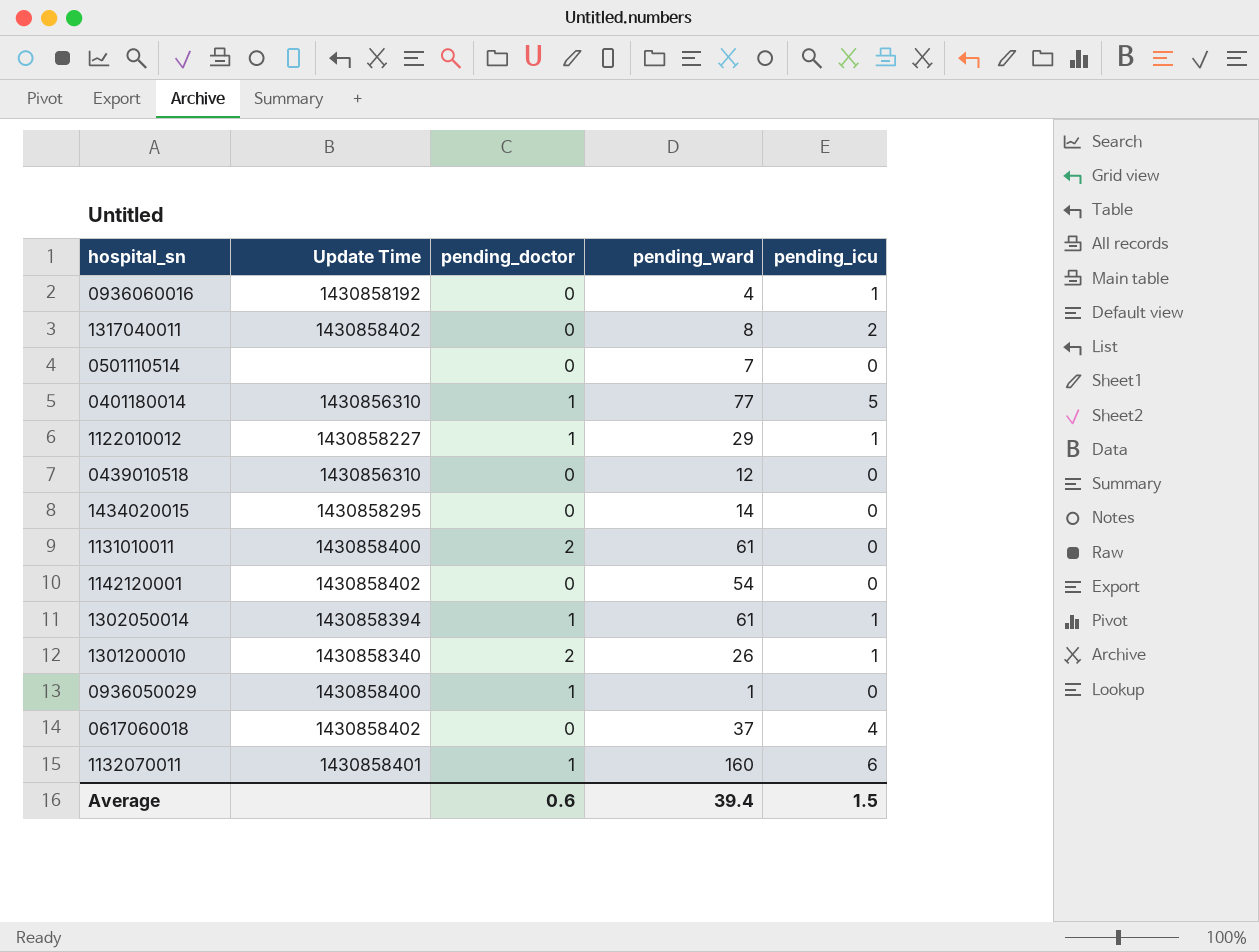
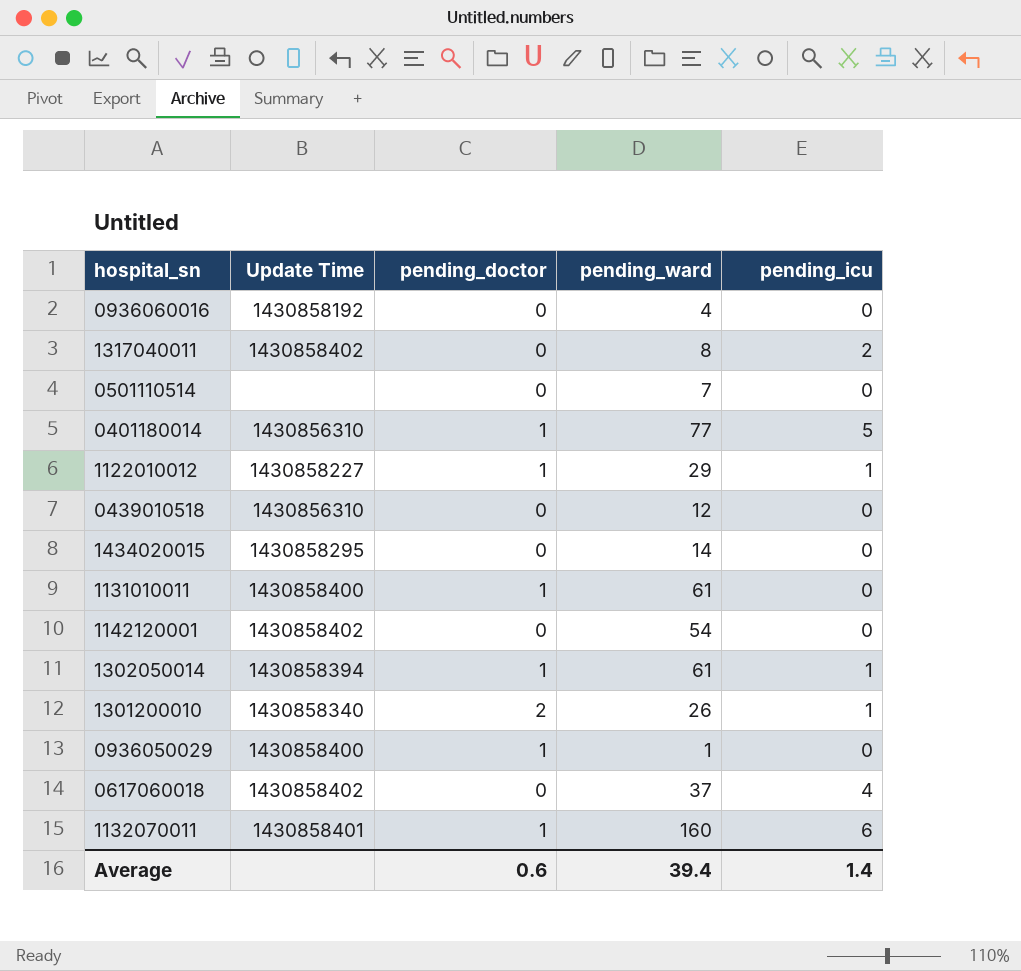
0936060016 | pending_icu: 1 -> 0
1131010011 | pending_doctor: 2 -> 1
Average | pending_icu: 1.5 -> 1.4

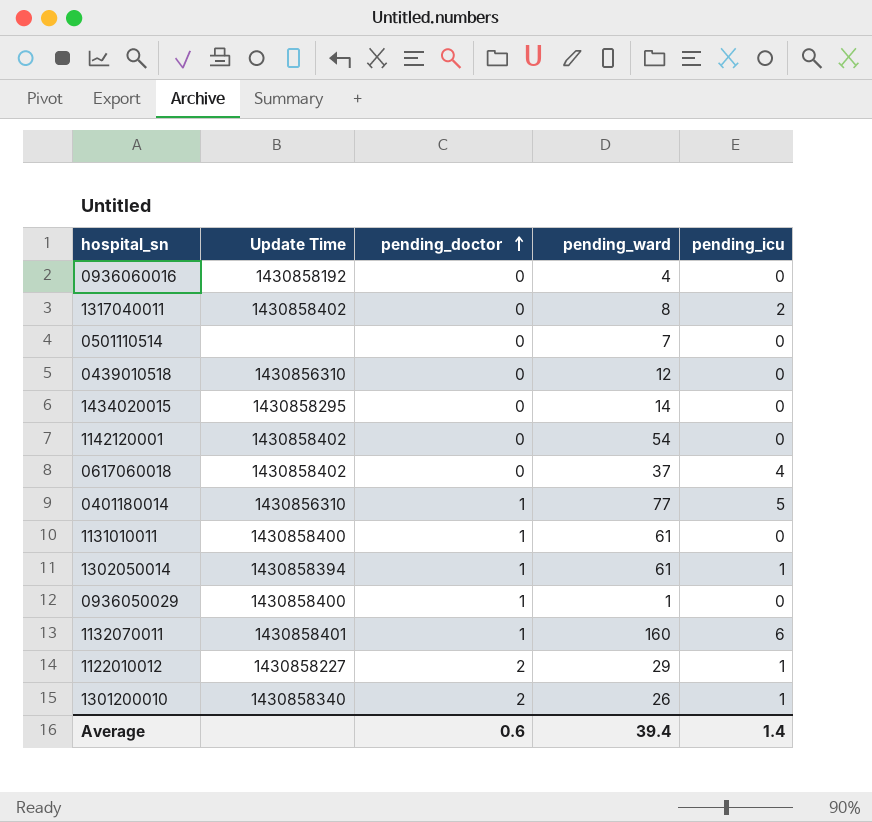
row order: none -> pending_doctor ascending
1122010012 | pending_doctor: 1 -> 2

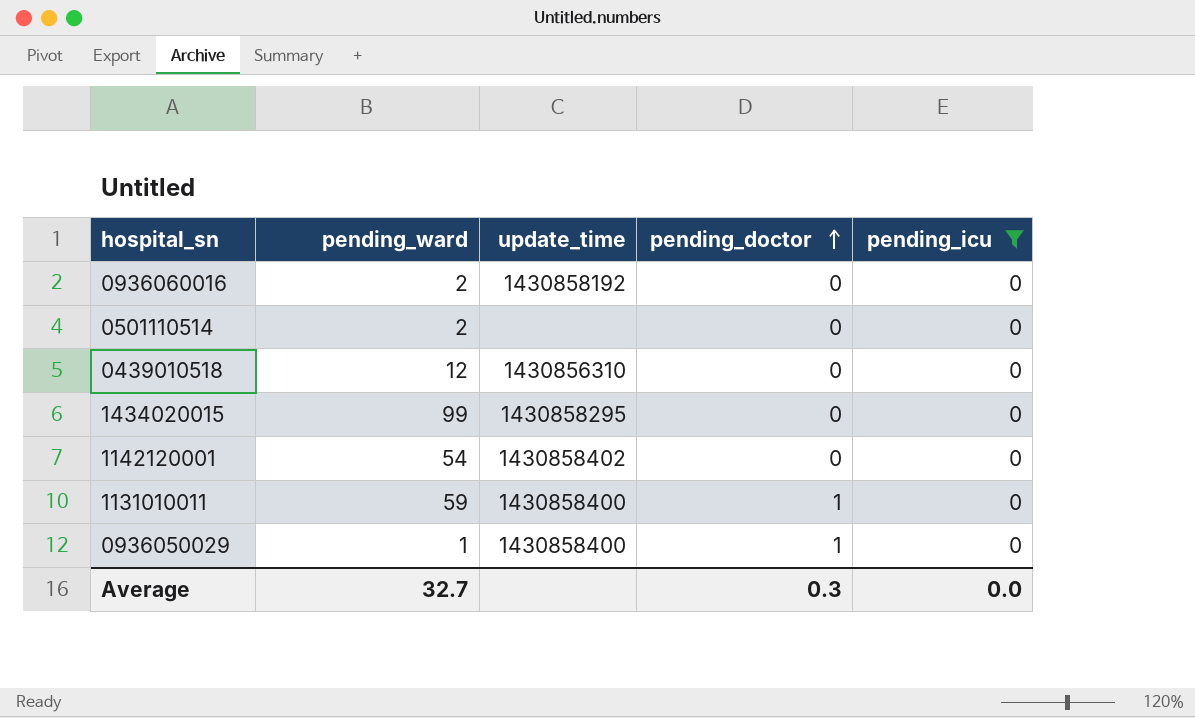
filter: none -> pending_icu = 0
column pending_ward | position: 4 -> 2
column name: Update Time -> update_time
0936060016 | pending_ward: 4 -> 2
0501110514 | pending_ward: 7 -> 2
1434020015 | pending_ward: 14 -> 99
1131010011 | pending_ward: 61 -> 59
Average | pending_ward: 39.4 -> 32.7
Average | pending_doctor: 0.6 -> 0.3
Average | pending_icu: 1.4 -> 0.0

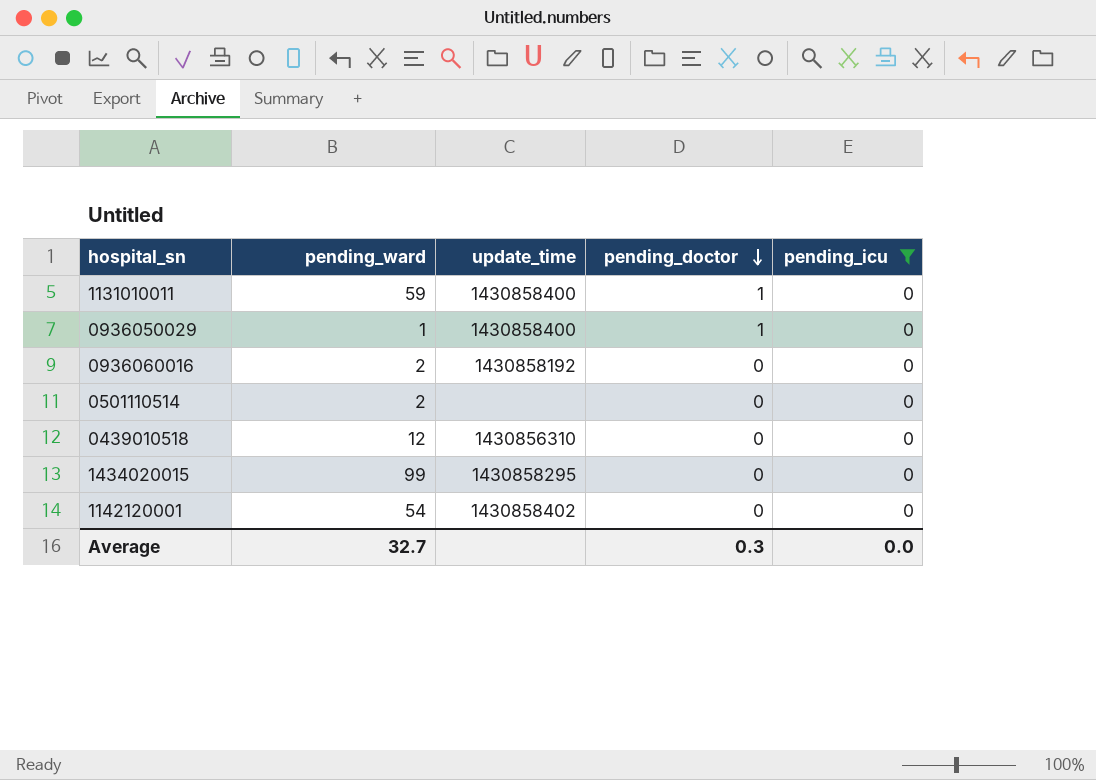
row order: pending_doctor ascending -> pending_doctor descending

